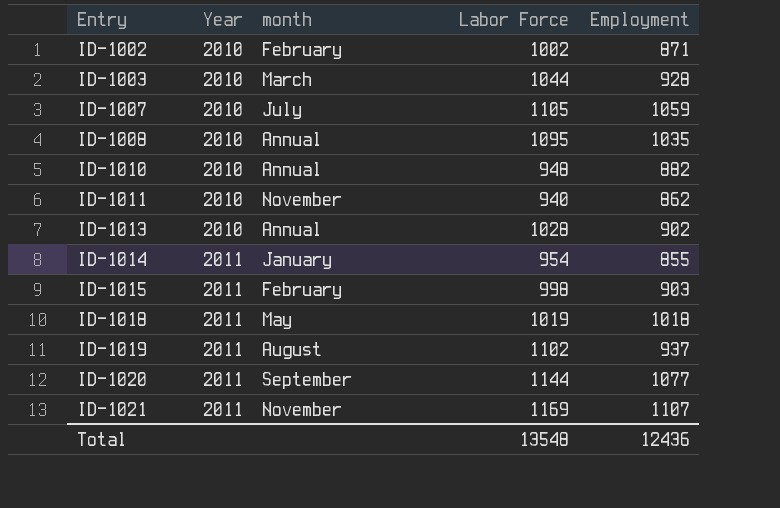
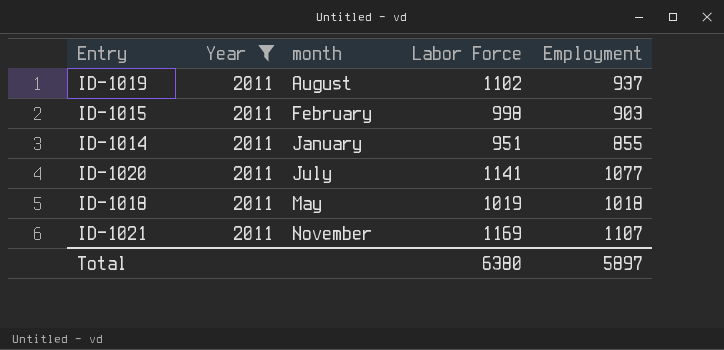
filter: none -> Year = 2011
row order: Entry ascending -> month ascending
ID-1014 | Labor Force: 954 -> 951
ID-1020 | month: September -> July
ID-1020 | Labor Force: 1144 -> 1141
Total | Labor Force: 13548 -> 6380
Total | Employment: 12436 -> 5897

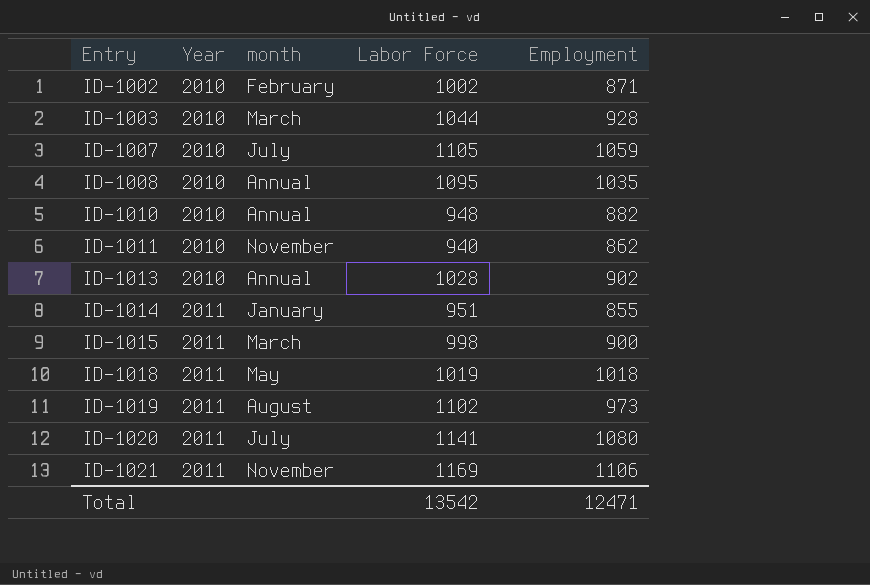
filter: Year = 2011 -> none
row order: month ascending -> Entry ascending
ID-1015 | month: February -> March
ID-1015 | Employment: 903 -> 900
ID-1019 | Employment: 937 -> 973
ID-1020 | Employment: 1077 -> 1080
ID-1021 | Employment: 1107 -> 1106
Total | Labor Force: 6380 -> 13542
Total | Employment: 5897 -> 12471

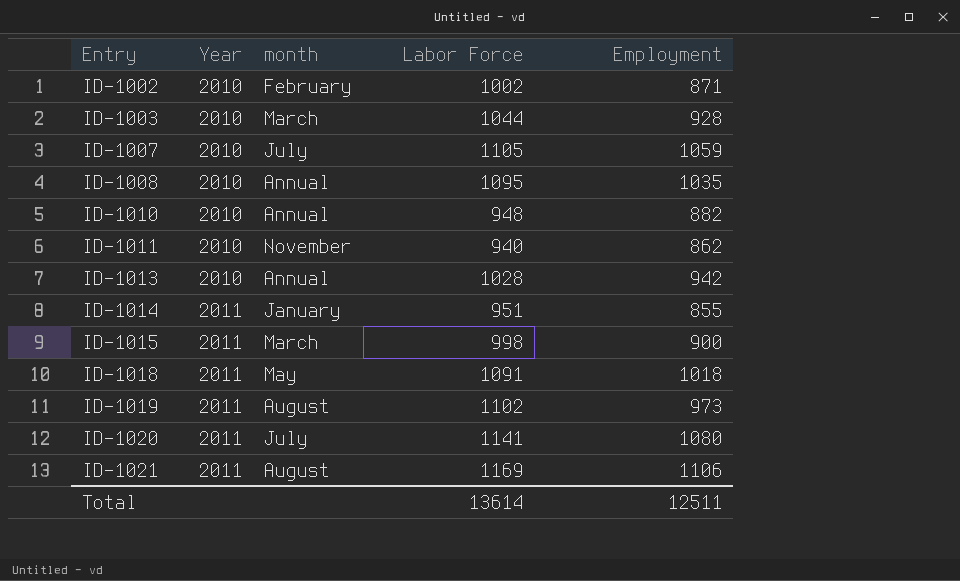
ID-1013 | Employment: 902 -> 942
ID-1018 | Labor Force: 1019 -> 1091
ID-1021 | month: November -> August
Total | Labor Force: 13542 -> 13614
Total | Employment: 12471 -> 12511

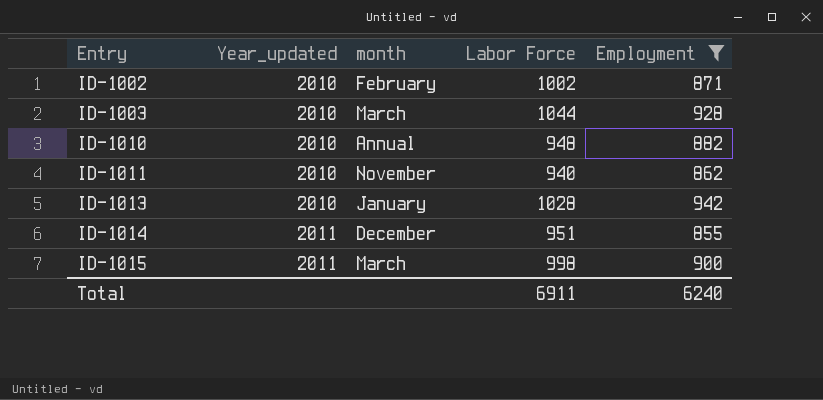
filter: none -> Employment <= 942
column name: Year -> Year_updated
ID-1013 | month: Annual -> January
ID-1014 | month: January -> December
Total | Labor Force: 13614 -> 6911
Total | Employment: 12511 -> 6240

